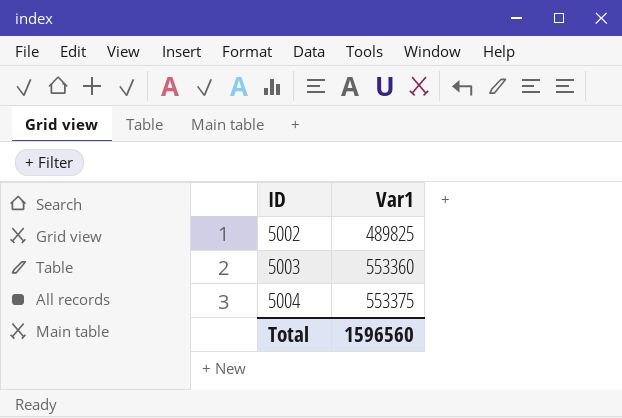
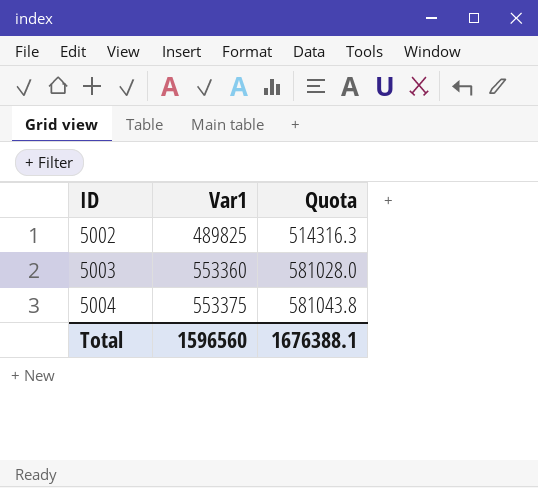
column Quota | formula: none -> [Var1] * 1.05

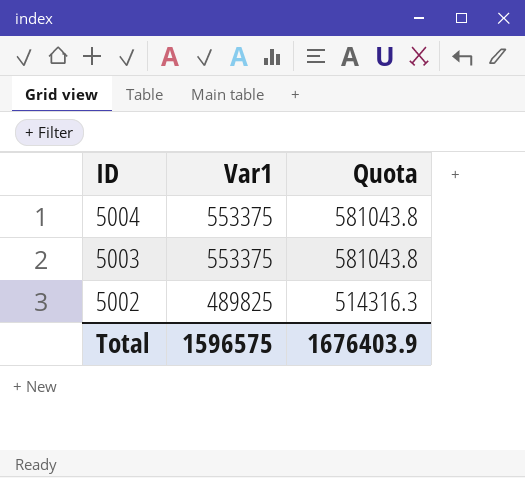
row order: ID ascending -> ID descending
5003 | Var1: 553360 -> 553375
5003 | Quota: 581028.0 -> 581043.8
Total | Var1: 1596560 -> 1596575
Total | Quota: 1676388.1 -> 1676403.9

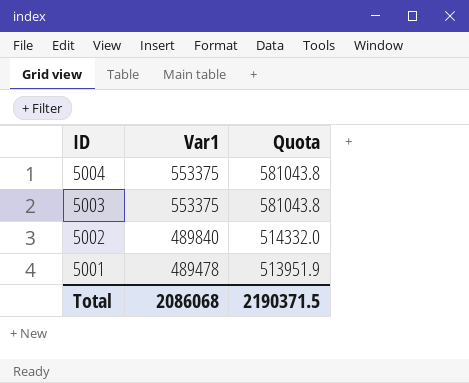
5002 | Var1: 489825 -> 489840
5002 | Quota: 514316.3 -> 514332.0
row 5001: none -> 489478 | 513951.9
Total | Var1: 1596575 -> 2086068
Total | Quota: 1676403.9 -> 2190371.5

